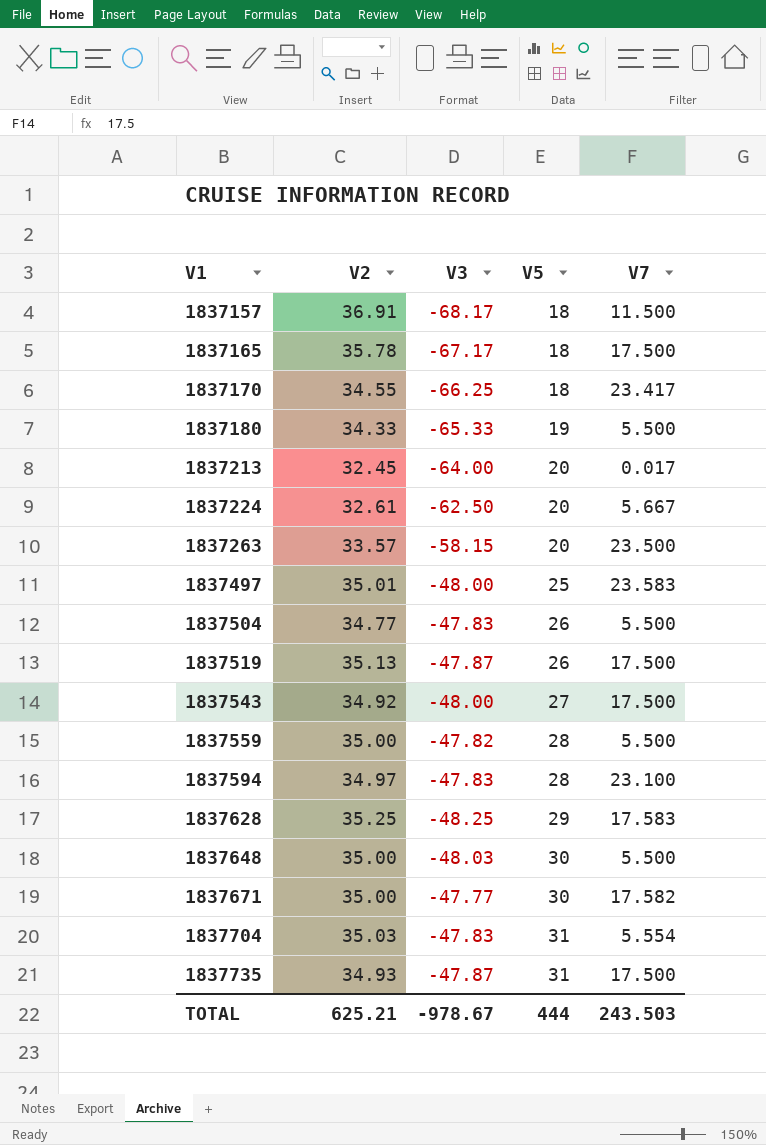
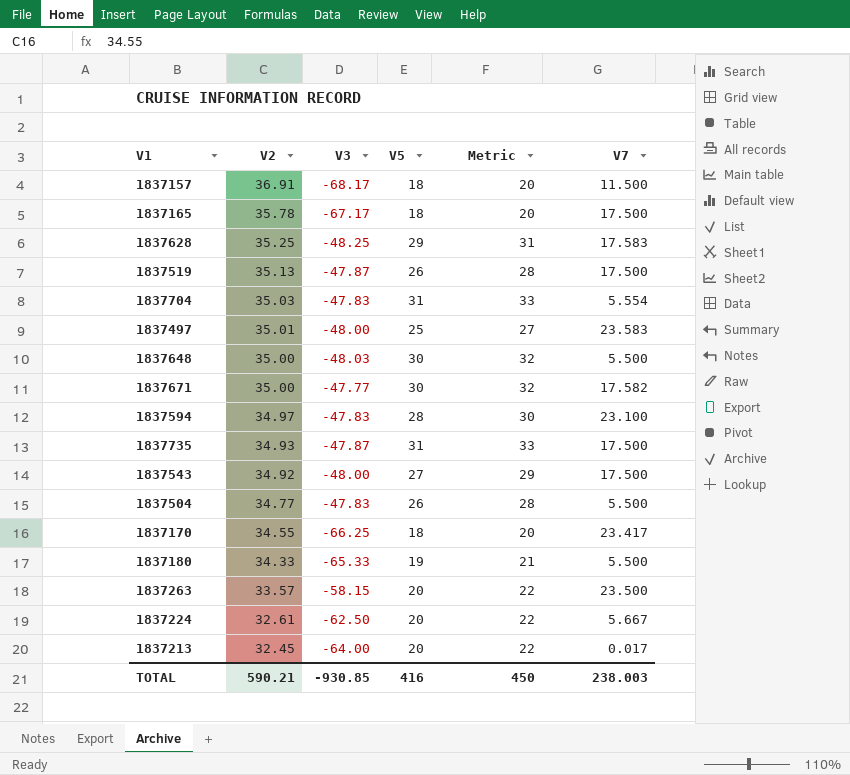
row order: V1 ascending -> V2 descending
column Metric | formula: none -> [V5] + 2
row 1837559: 35.00 | -47.82 | 28 | 5.500 -> none
TOTAL | V2: 625.21 -> 590.21
TOTAL | V3: -978.67 -> -930.85
TOTAL | V5: 444 -> 416
TOTAL | V7: 243.503 -> 238.003

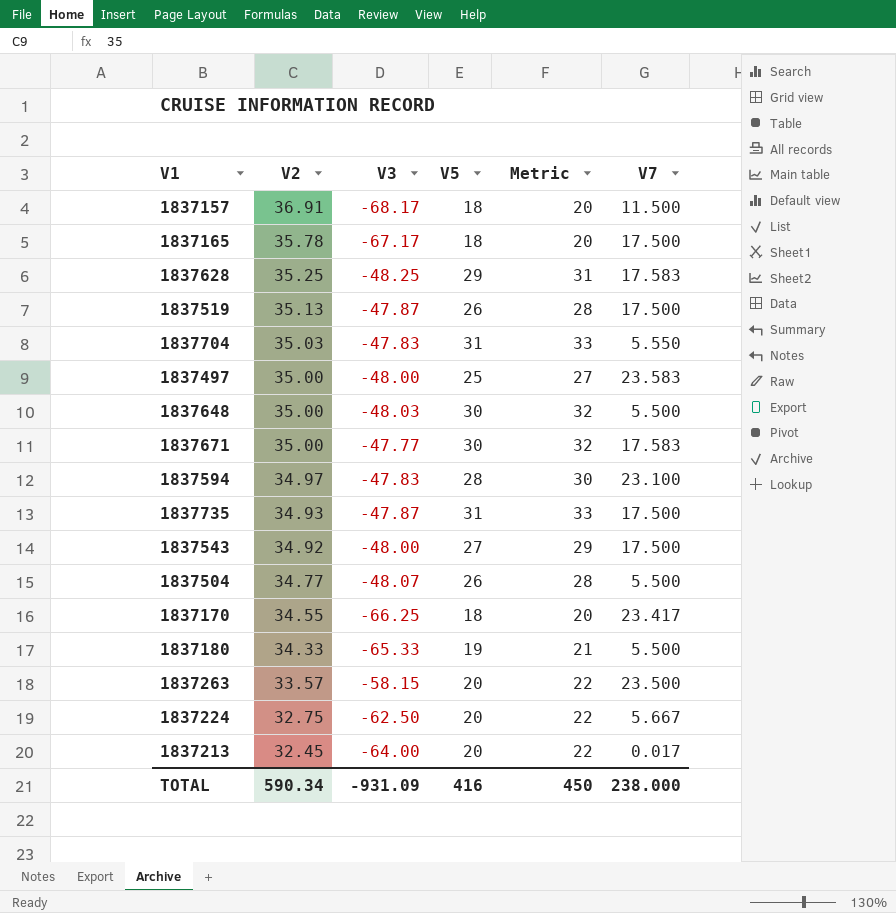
1837704 | V7: 5.554 -> 5.550
1837497 | V2: 35.01 -> 35.00
1837671 | V7: 17.582 -> 17.583
1837504 | V3: -47.83 -> -48.07
1837224 | V2: 32.61 -> 32.75
TOTAL | V2: 590.21 -> 590.34
TOTAL | V3: -930.85 -> -931.09
TOTAL | V7: 238.003 -> 238.000

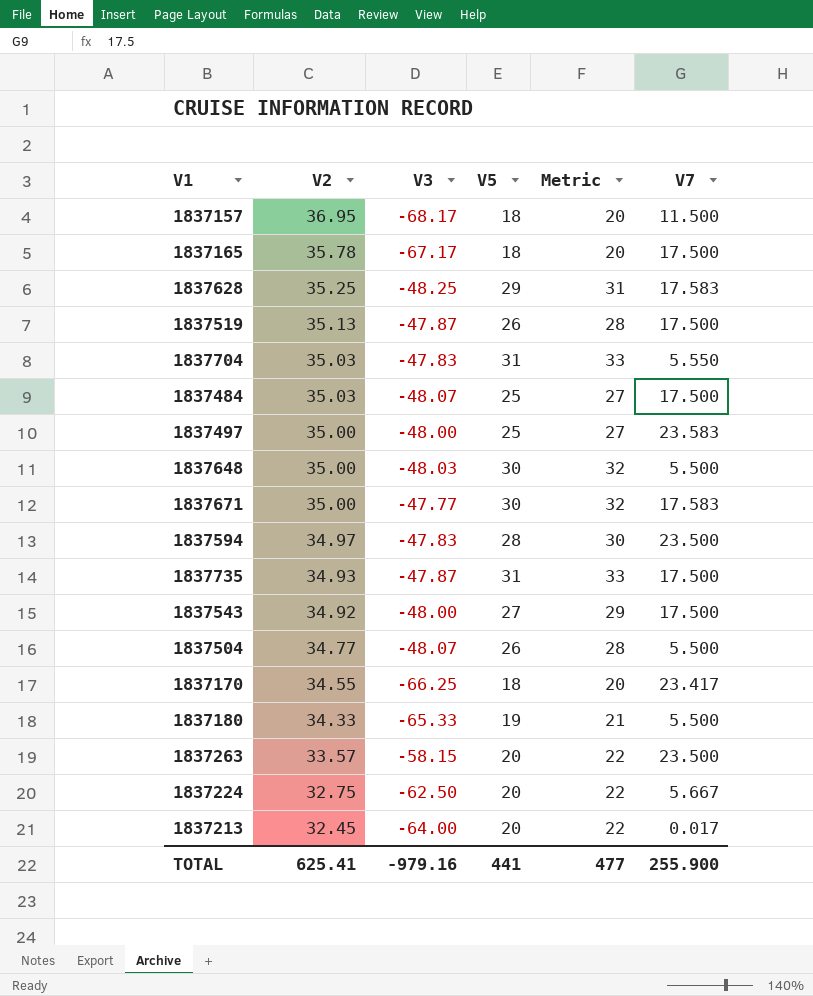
1837157 | V2: 36.91 -> 36.95
row 1837484: none -> 35.03 | -48.07 | 25 | 27 | 17.500
1837594 | V7: 23.100 -> 23.500
TOTAL | V2: 590.34 -> 625.41
TOTAL | V3: -931.09 -> -979.16
TOTAL | V5: 416 -> 441
TOTAL | Metric: 450 -> 477
TOTAL | V7: 238.000 -> 255.900

